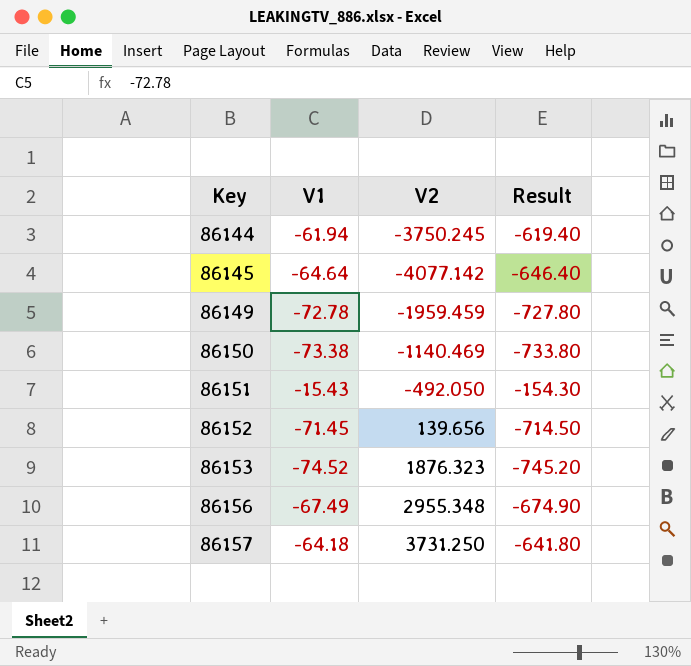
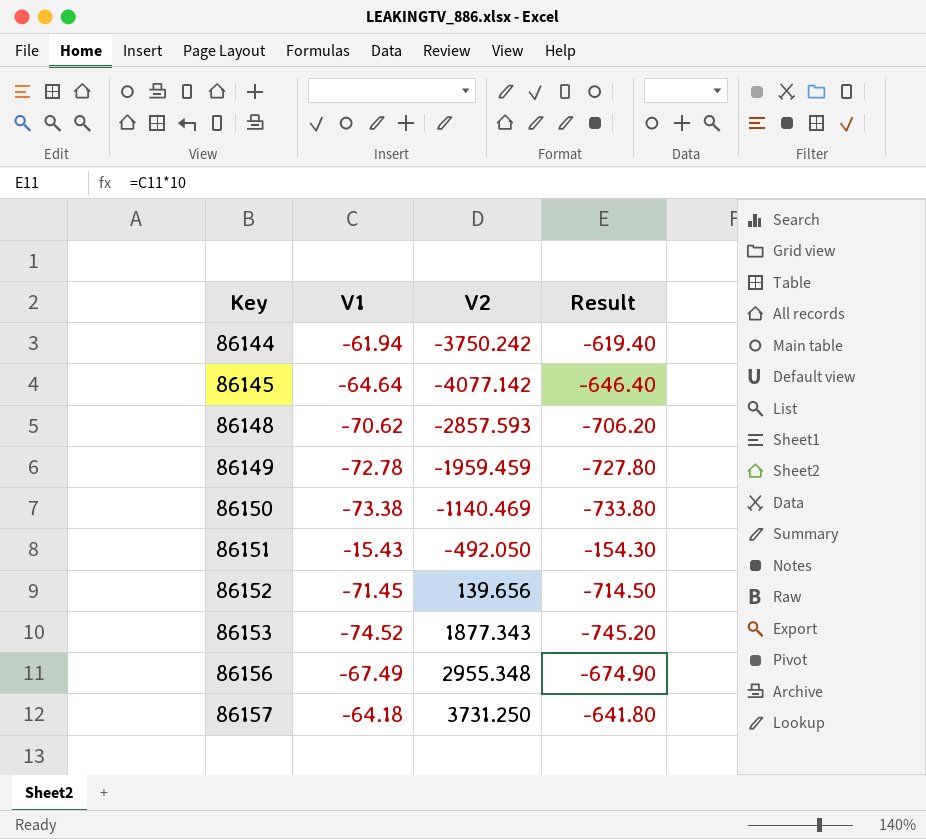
86144 | V2: -3750.245 -> -3750.242
row 86148: none -> -70.62 | -2857.593 | -706.20
86153 | V2: 1876.323 -> 1877.343

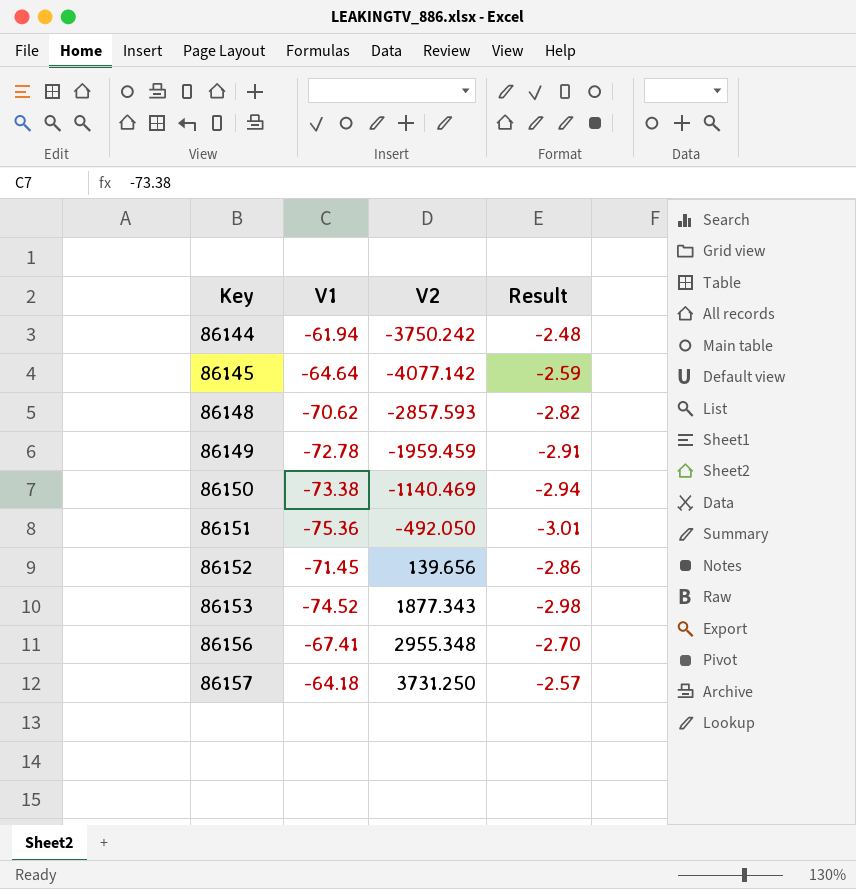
column Result | formula: [V1] * 10 -> [V1] * 0.04
86151 | V1: -15.43 -> -75.36
86156 | V1: -67.49 -> -67.41

